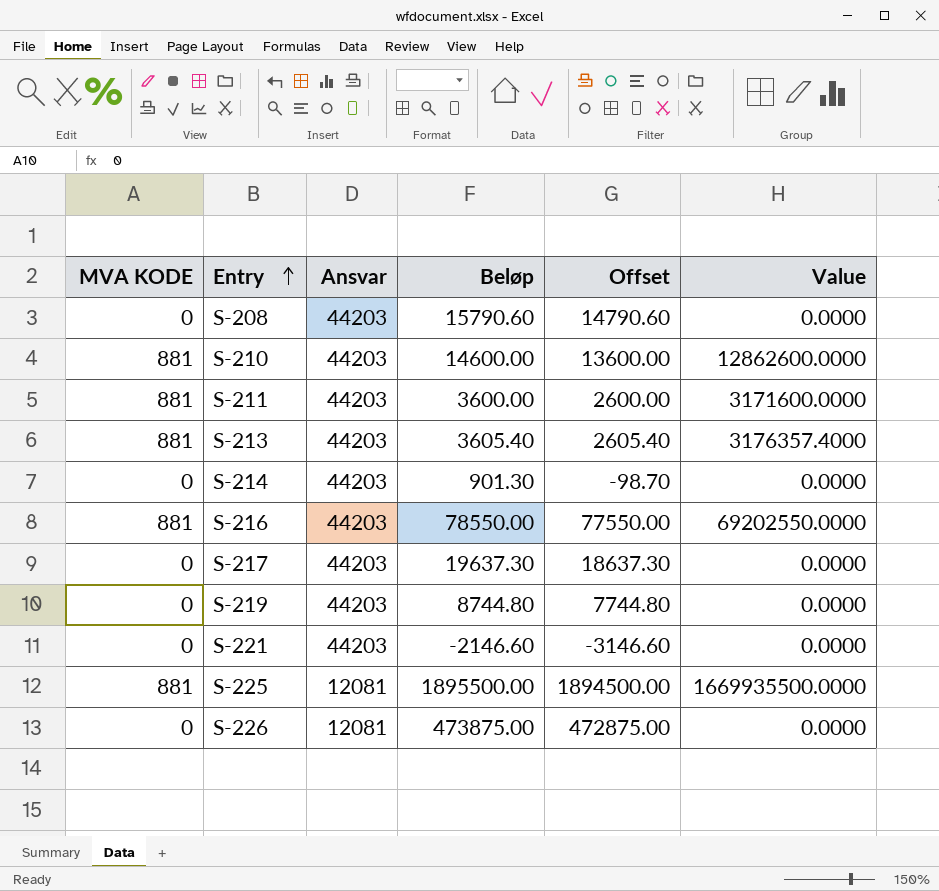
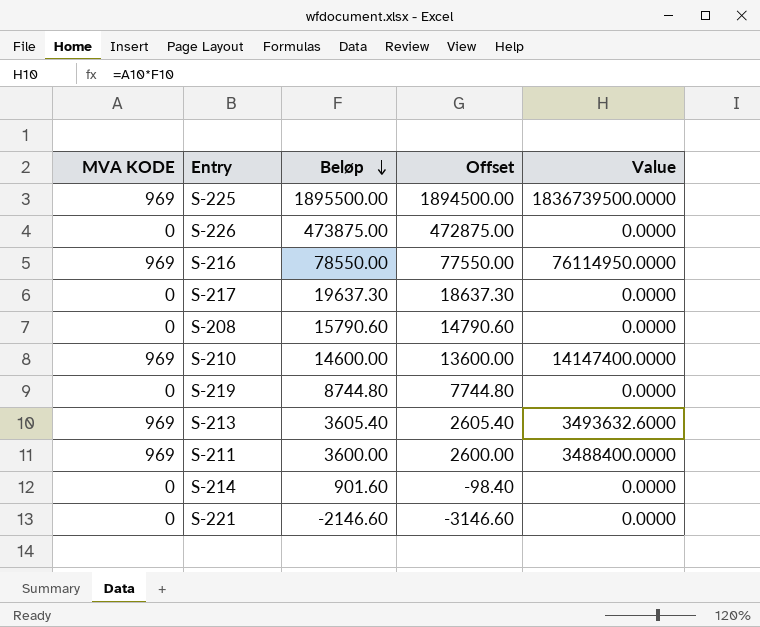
row order: Entry ascending -> Beløp descending
column Ansvar | position: 3 -> none
S-225 | MVA KODE: 881 -> 969
S-225 | Value: 1669935500.0000 -> 1836739500.0000
S-216 | MVA KODE: 881 -> 969
S-216 | Value: 69202550.0000 -> 76114950.0000
S-210 | MVA KODE: 881 -> 969
S-210 | Value: 12862600.0000 -> 14147400.0000
S-213 | MVA KODE: 881 -> 969
S-213 | Value: 3176357.4000 -> 3493632.6000
S-211 | MVA KODE: 881 -> 969
S-211 | Value: 3171600.0000 -> 3488400.0000
S-214 | Beløp: 901.30 -> 901.60
S-214 | Offset: -98.70 -> -98.40

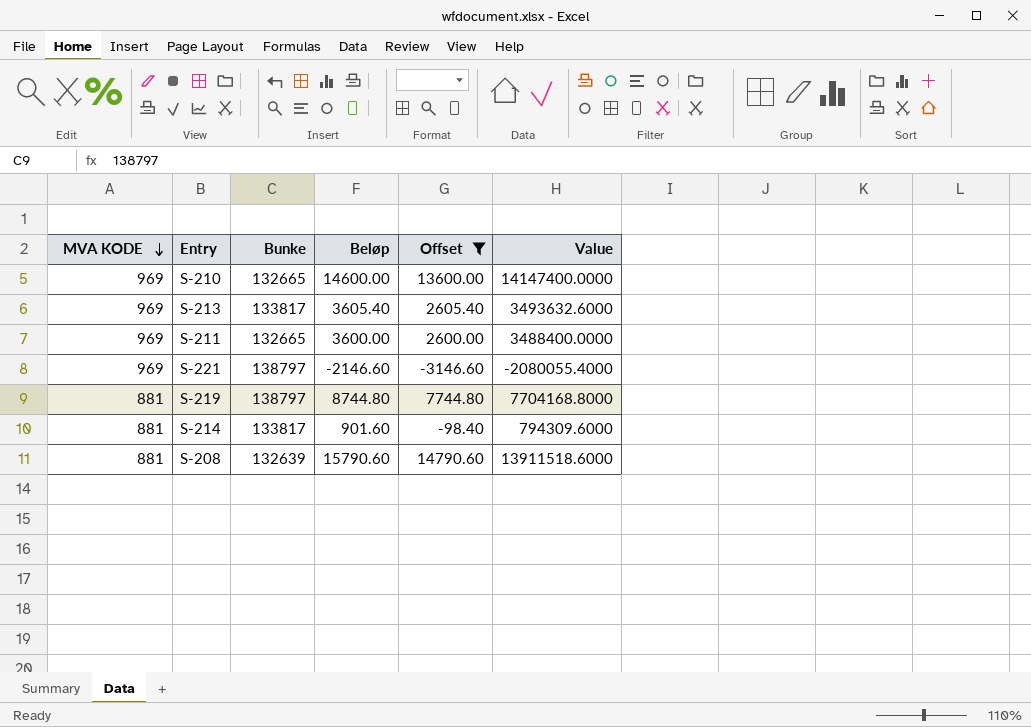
filter: none -> Offset <= 14790.60
row order: Beløp descending -> MVA KODE descending
column Bunke | position: none -> 3
S-221 | MVA KODE: 0 -> 969
S-221 | Value: 0.0000 -> -2080055.4000
S-219 | MVA KODE: 0 -> 881
S-219 | Value: 0.0000 -> 7704168.8000
S-214 | MVA KODE: 0 -> 881
S-214 | Value: 0.0000 -> 794309.6000
S-208 | MVA KODE: 0 -> 881
S-208 | Value: 0.0000 -> 13911518.6000

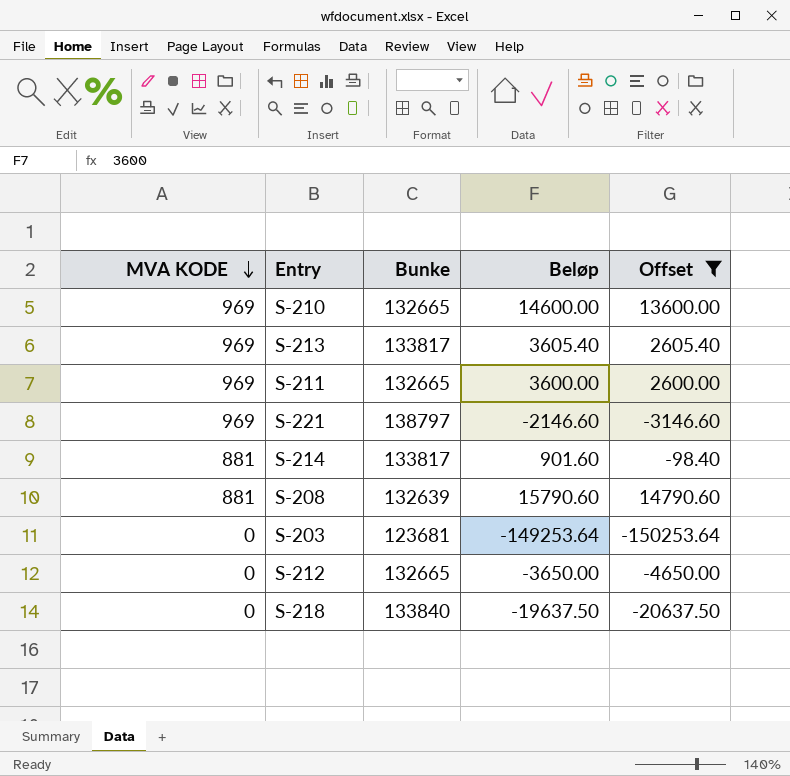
column Value | formula: [MVA KODE] * [Beløp] -> none
row S-219: 881 | 138797 | 8744.80 | 7744.80 | 7704168.8000 -> none
row S-203: none -> 0 | 123681 | -149253.64 | -150253.64
row S-212: none -> 0 | 132665 | -3650.00 | -4650.00
row S-218: none -> 0 | 133840 | -19637.50 | -20637.50

